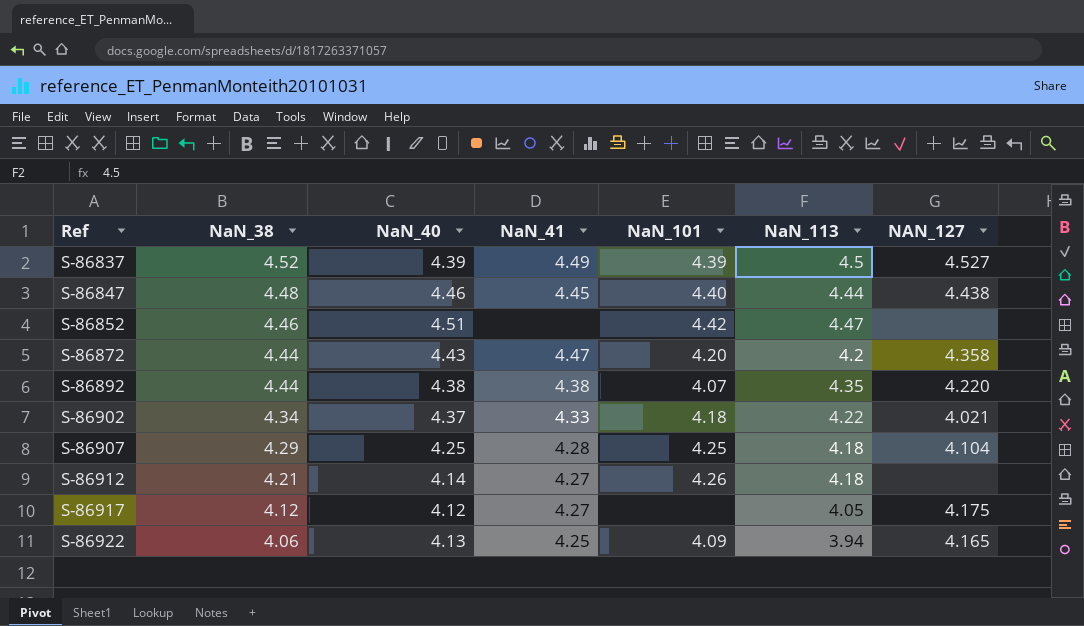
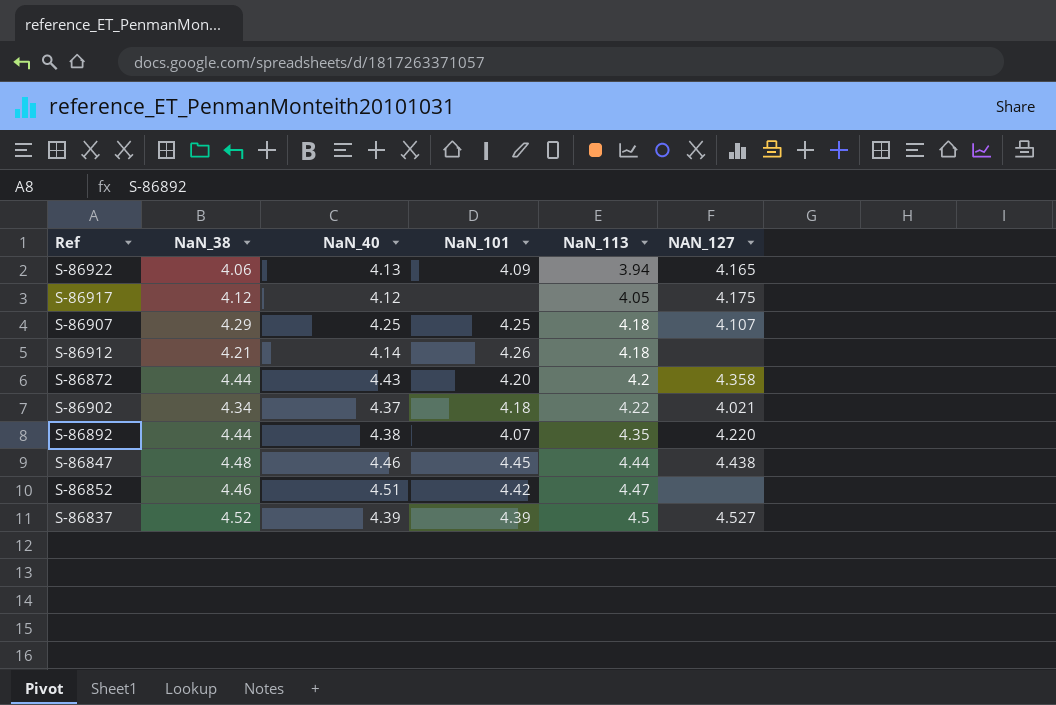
row order: Ref ascending -> NaN_113 ascending
column NaN_41 | position: 4 -> none
S-86907 | NAN_127: 4.104 -> 4.107
S-86847 | NaN_101: 4.40 -> 4.45

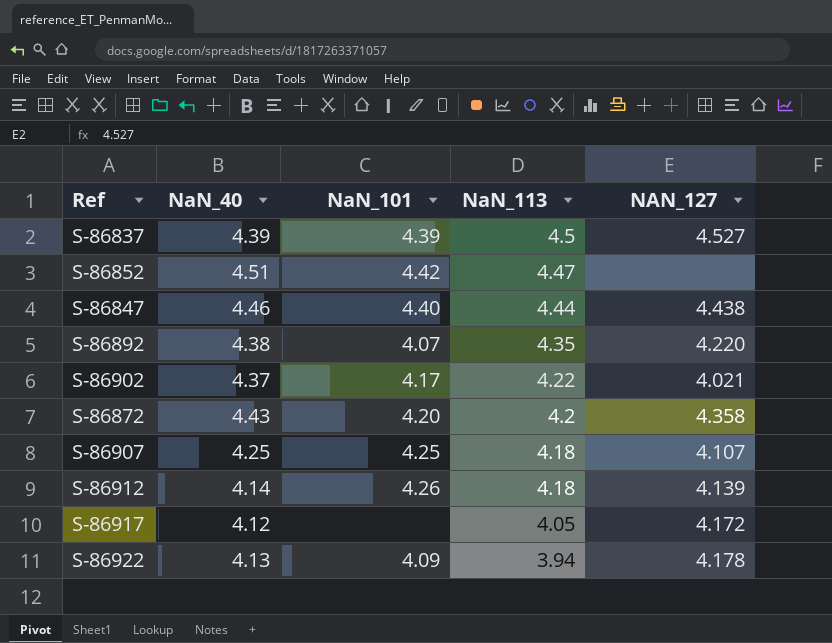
row order: NaN_113 ascending -> NaN_113 descending
column NaN_38 | position: 2 -> none
S-86847 | NaN_101: 4.45 -> 4.40
S-86902 | NaN_101: 4.18 -> 4.17
S-86912 | NAN_127: none -> 4.139
S-86917 | NAN_127: 4.175 -> 4.172
S-86922 | NAN_127: 4.165 -> 4.178

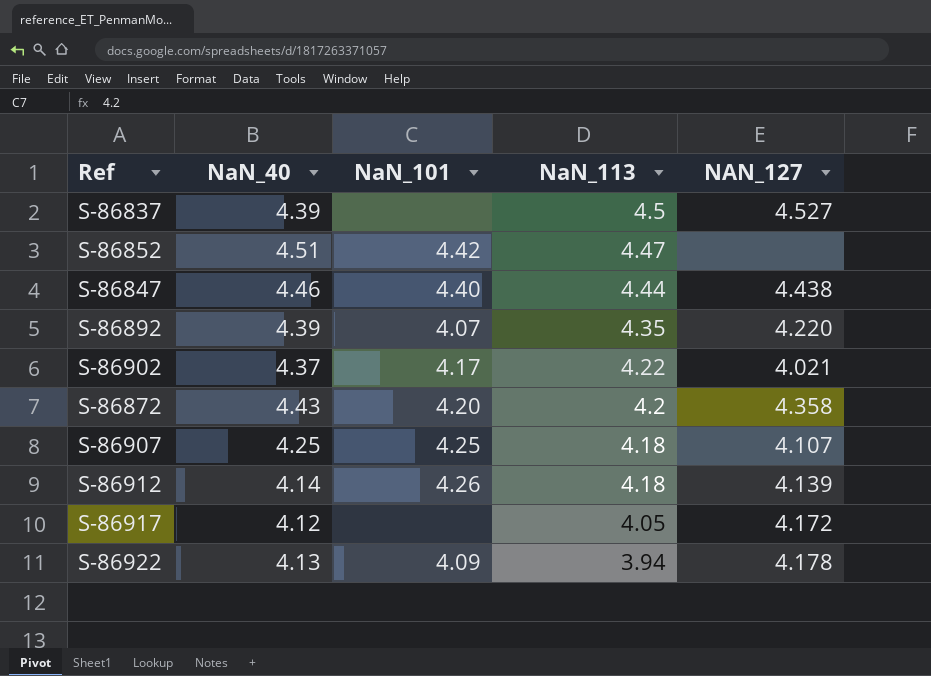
S-86837 | NaN_101: 4.39 -> none
S-86892 | NaN_40: 4.38 -> 4.39

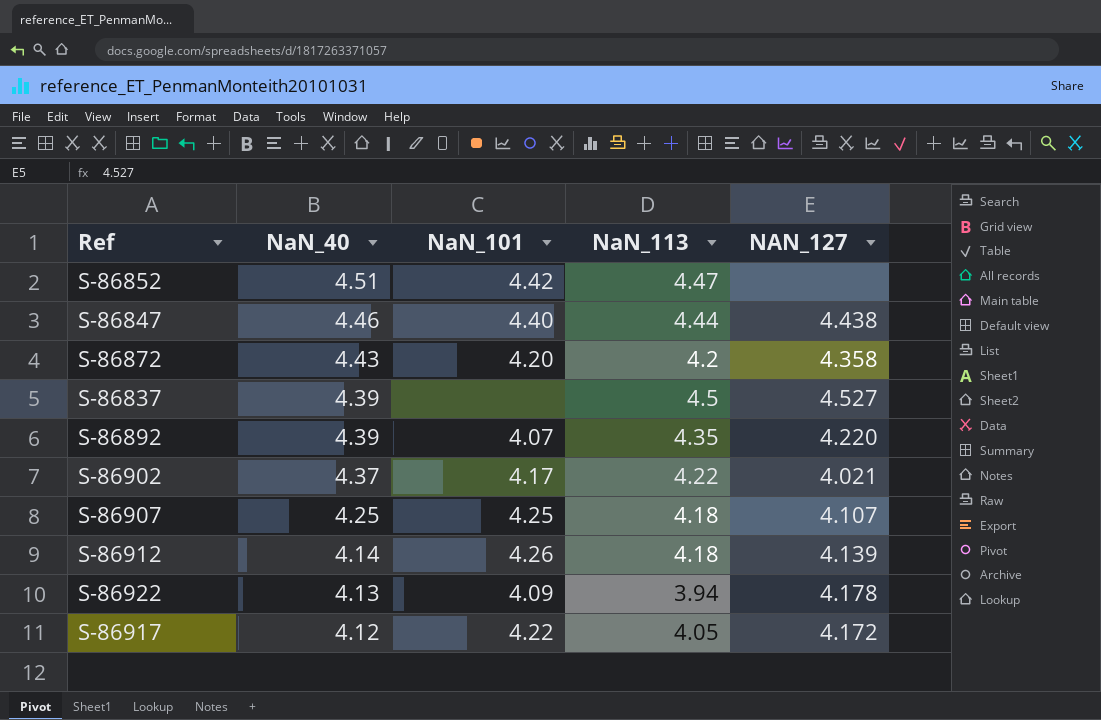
row order: NaN_113 descending -> NaN_40 descending
S-86917 | NaN_101: none -> 4.22

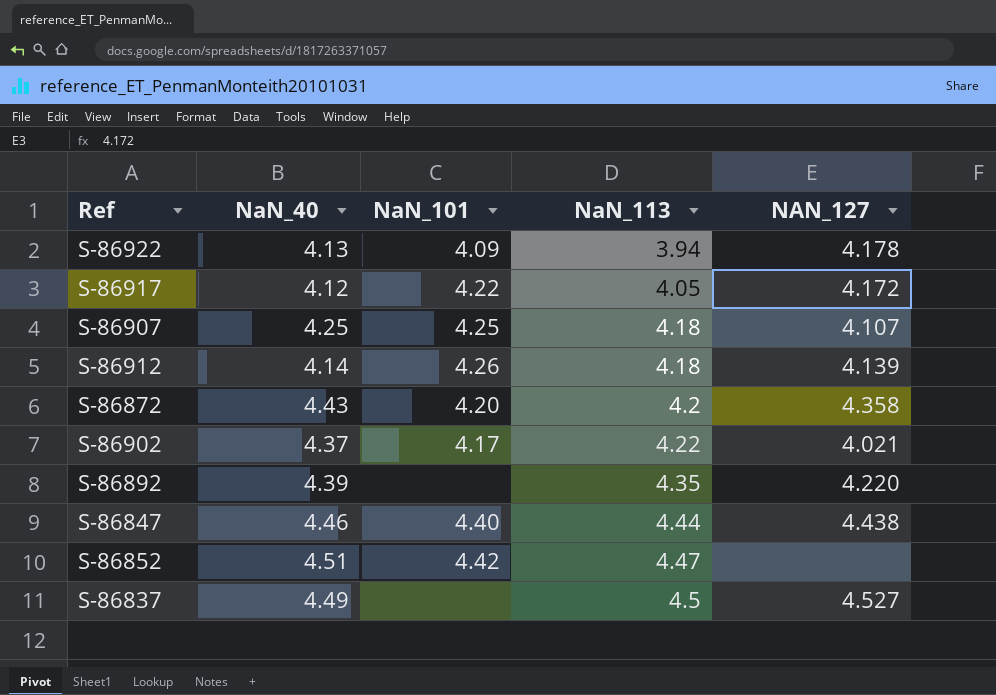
row order: NaN_40 descending -> NaN_113 ascending
S-86892 | NaN_101: 4.07 -> none
S-86837 | NaN_40: 4.39 -> 4.49

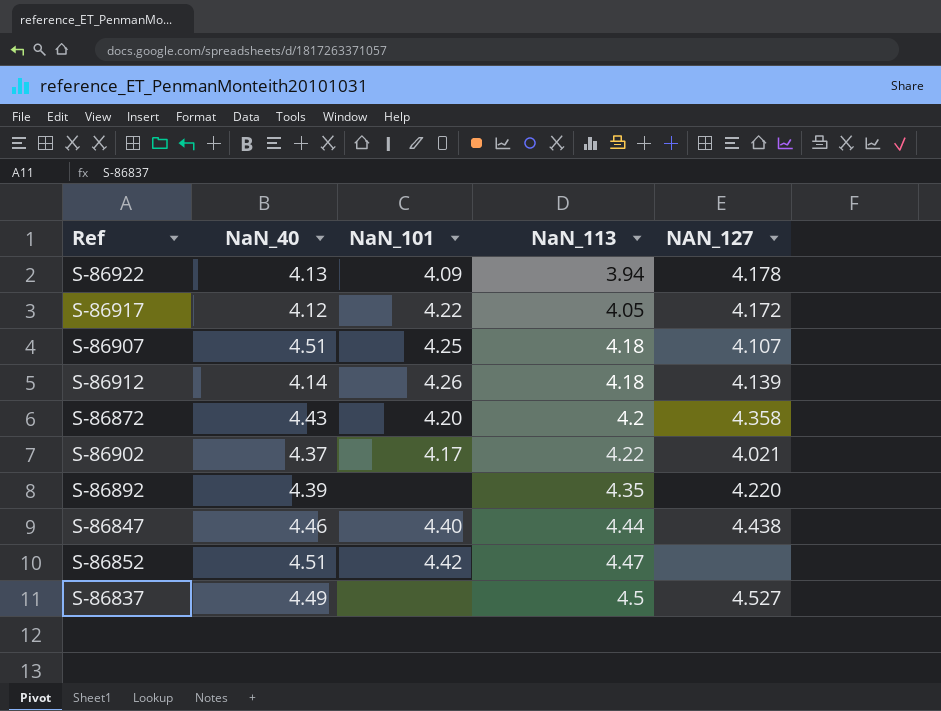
S-86907 | NaN_40: 4.25 -> 4.51

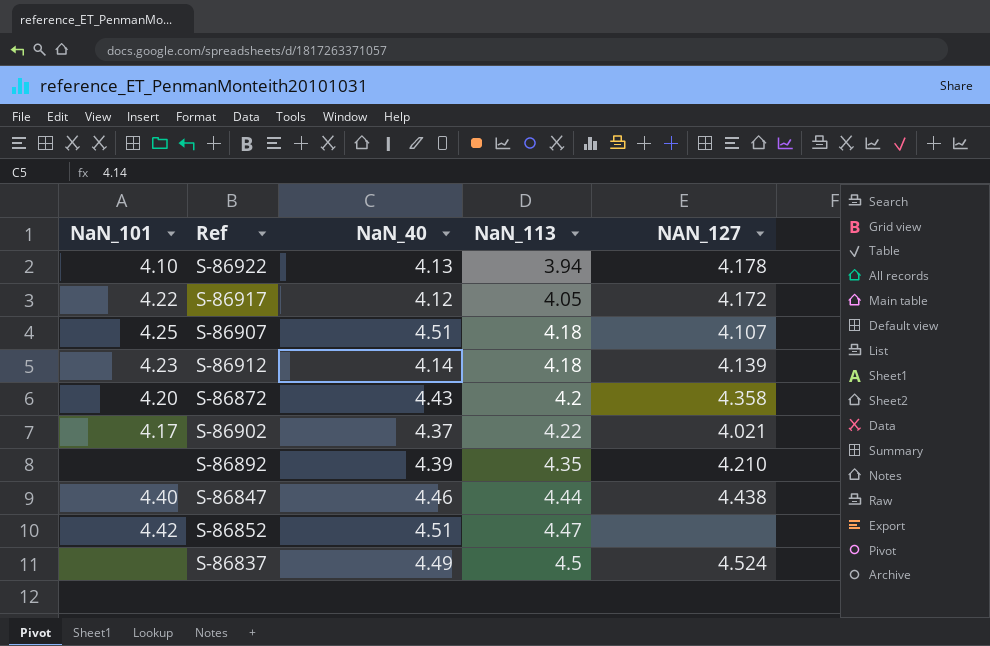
column NaN_101 | position: 3 -> 1
S-86922 | NaN_101: 4.09 -> 4.10
S-86912 | NaN_101: 4.26 -> 4.23
S-86892 | NAN_127: 4.220 -> 4.210
S-86837 | NAN_127: 4.527 -> 4.524

